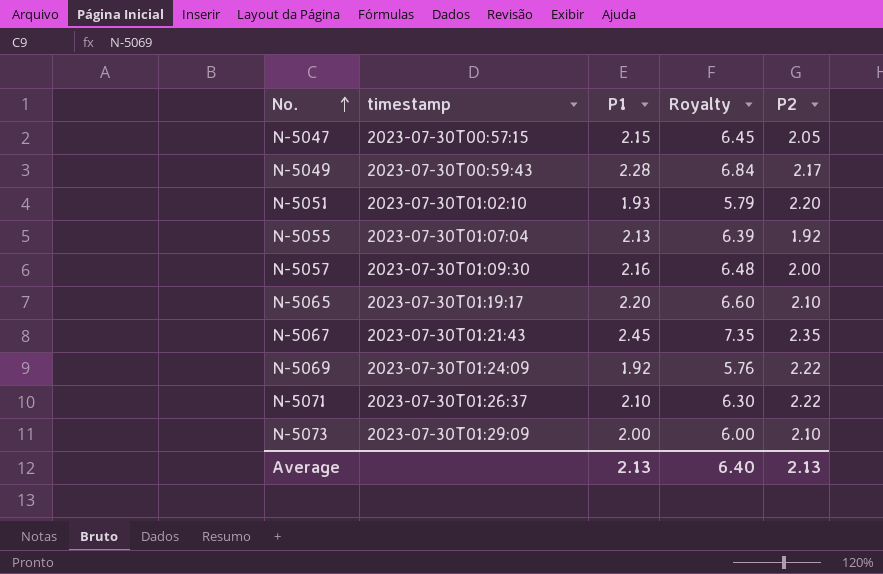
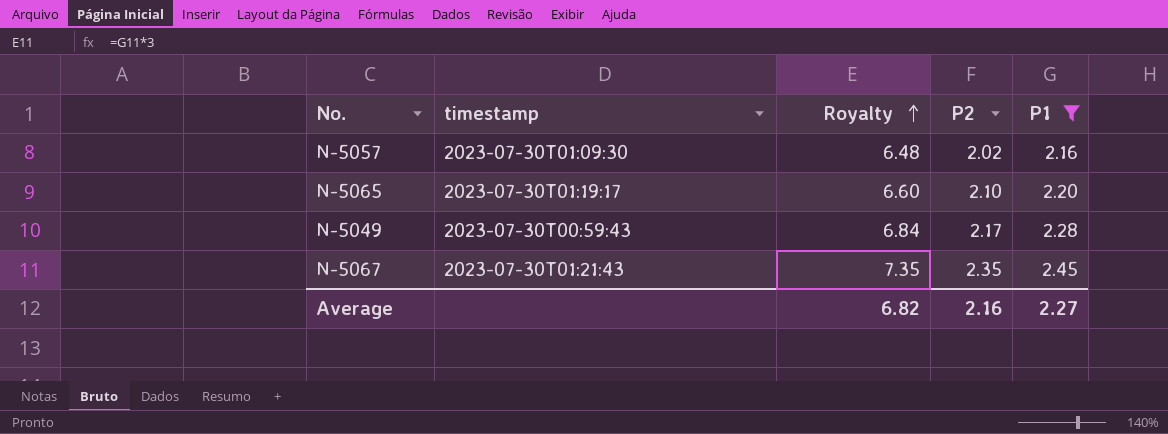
filter: none -> P1 >= 2.16
row order: No. ascending -> Royalty ascending
column P1 | position: 3 -> 5
N-5057 | P2: 2.00 -> 2.02
Average | Royalty: 6.40 -> 6.82
Average | P2: 2.13 -> 2.16
Average | P1: 2.13 -> 2.27

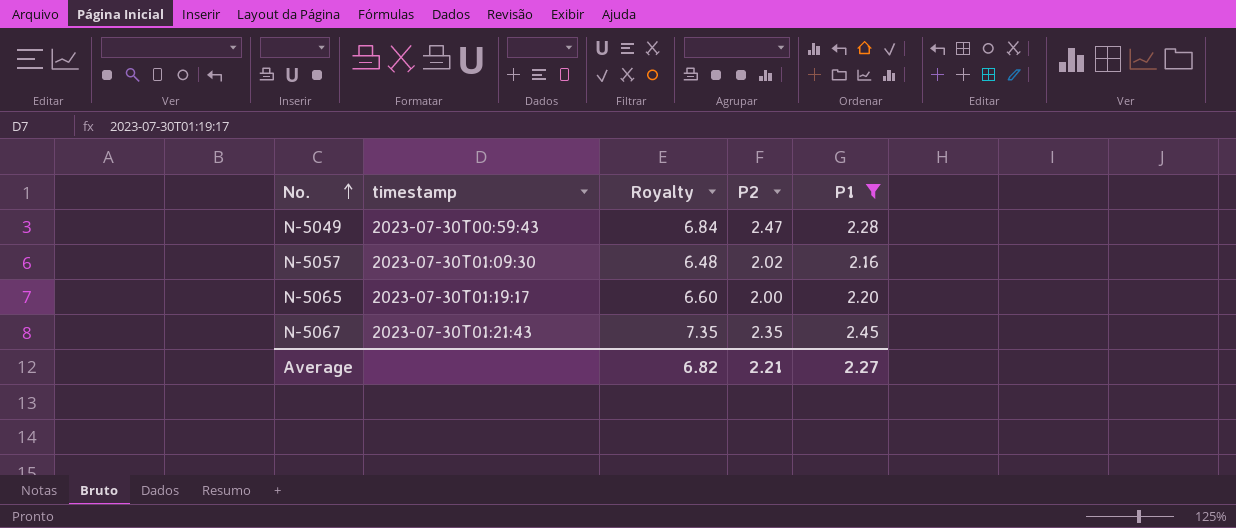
row order: Royalty ascending -> No. ascending
N-5049 | P2: 2.17 -> 2.47
N-5065 | P2: 2.10 -> 2.00
Average | P2: 2.16 -> 2.21

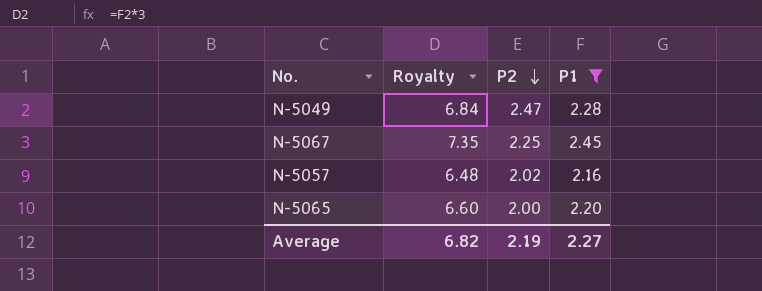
row order: No. ascending -> P2 descending
column timestamp | position: 2 -> none
N-5067 | P2: 2.35 -> 2.25
Average | P2: 2.21 -> 2.19

